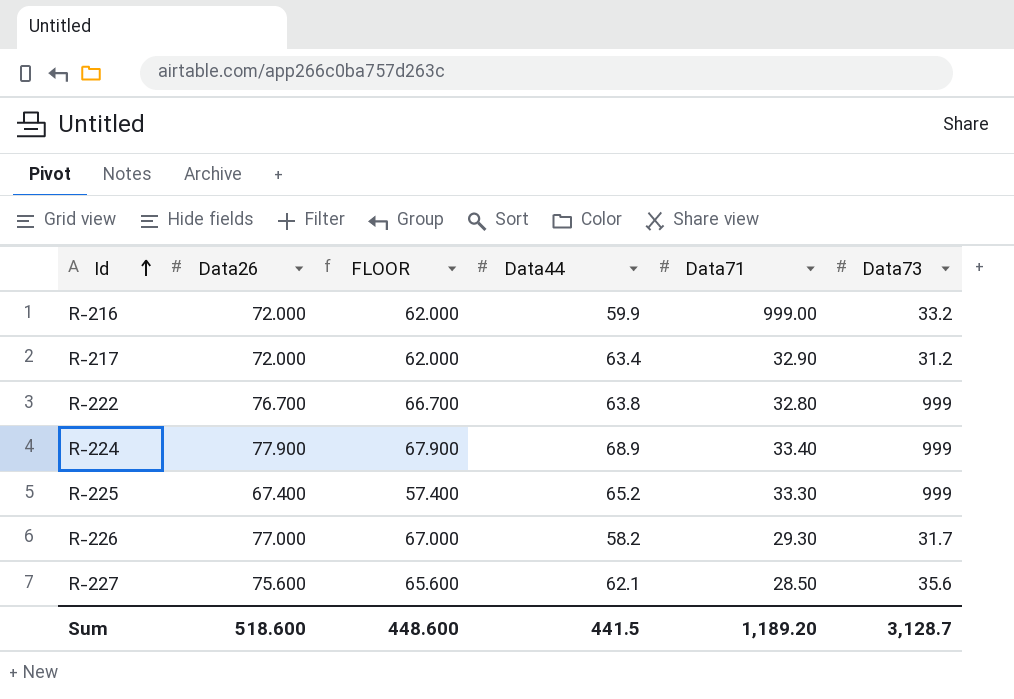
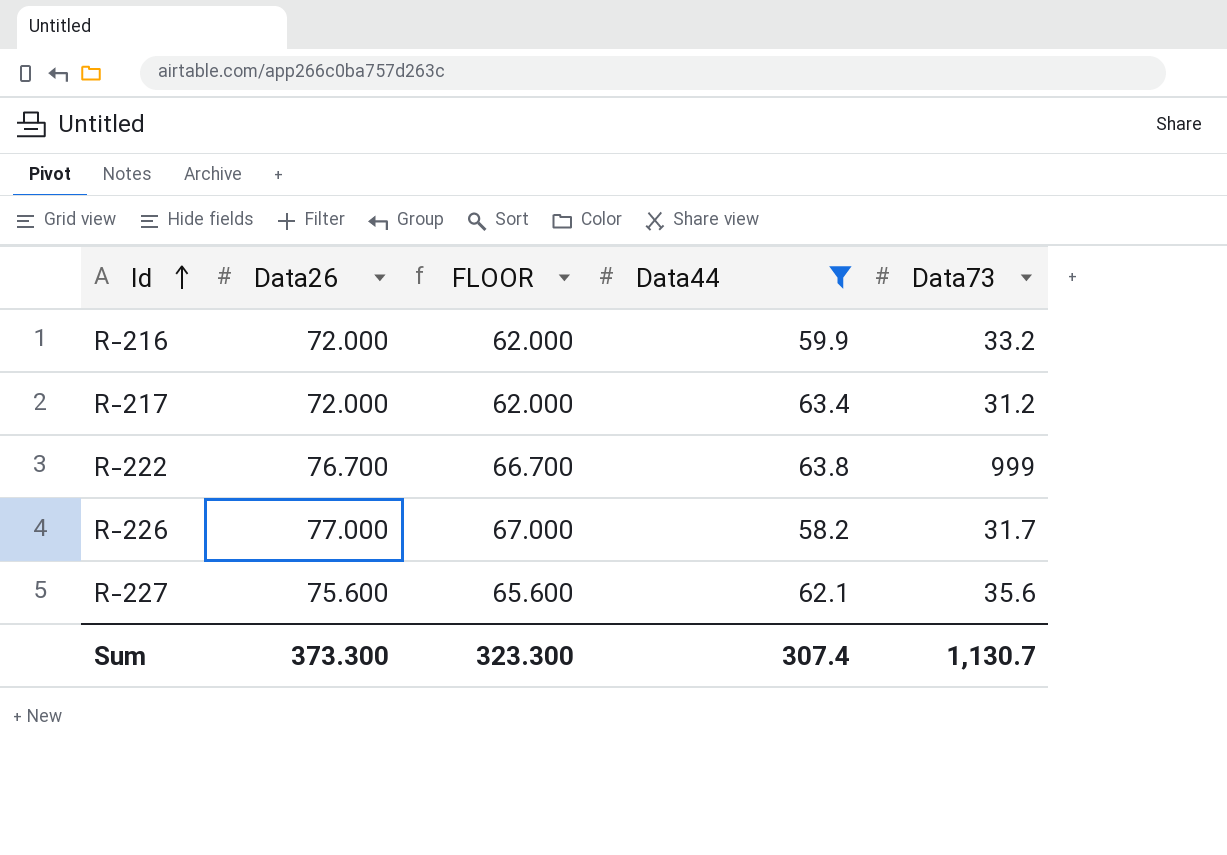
filter: none -> Data44 <= 63.8
column Data71 | position: 5 -> none
Sum | Data26: 518.600 -> 373.300
Sum | FLOOR: 448.600 -> 323.300
Sum | Data44: 441.5 -> 307.4
Sum | Data73: 3,128.7 -> 1,130.7

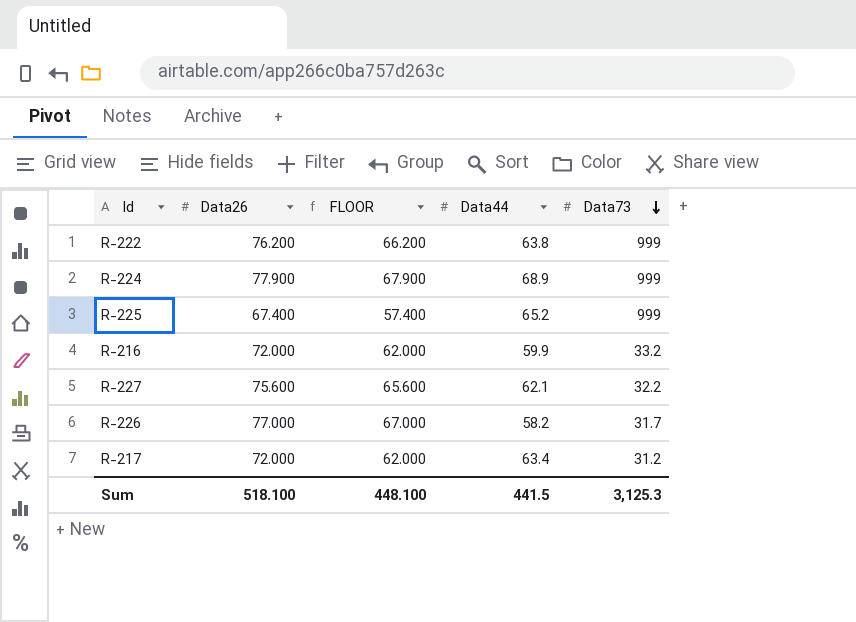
filter: Data44 <= 63.8 -> none
row order: Id ascending -> Data73 descending
R-222 | Data26: 76.700 -> 76.200
R-222 | FLOOR: 66.700 -> 66.200
R-227 | Data73: 35.6 -> 32.2
Sum | Data26: 373.300 -> 518.100
Sum | FLOOR: 323.300 -> 448.100
Sum | Data44: 307.4 -> 441.5
Sum | Data73: 1,130.7 -> 3,125.3

